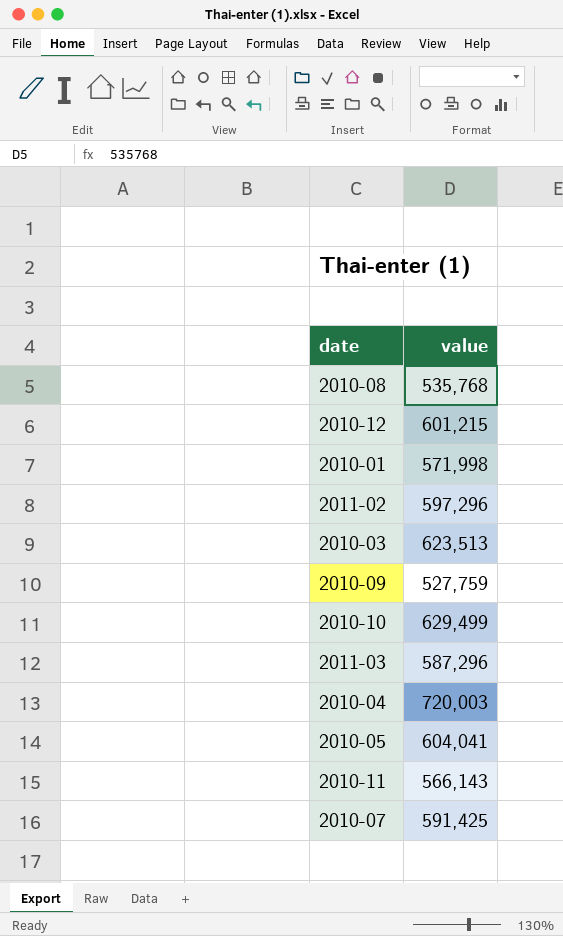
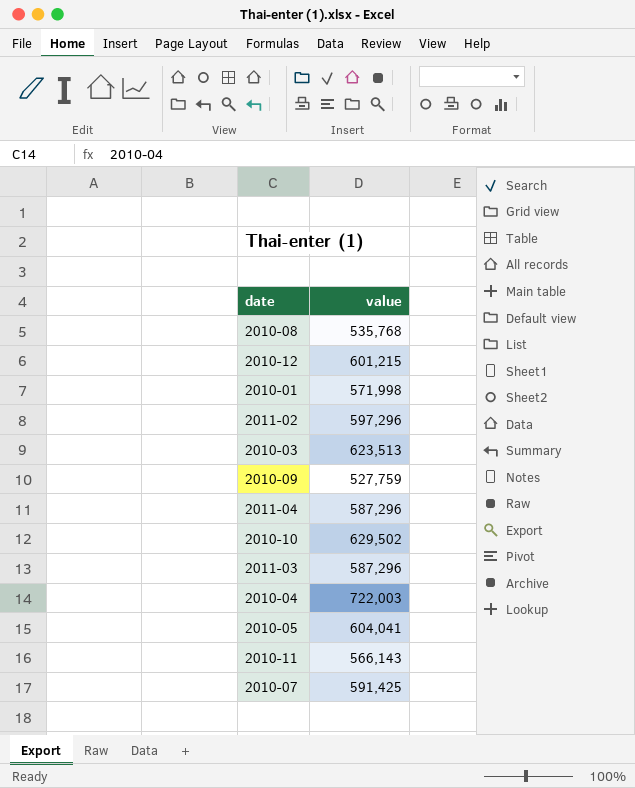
row 2011-04: none -> 587,296
2010-10 | value: 629,499 -> 629,502
2010-04 | value: 720,003 -> 722,003

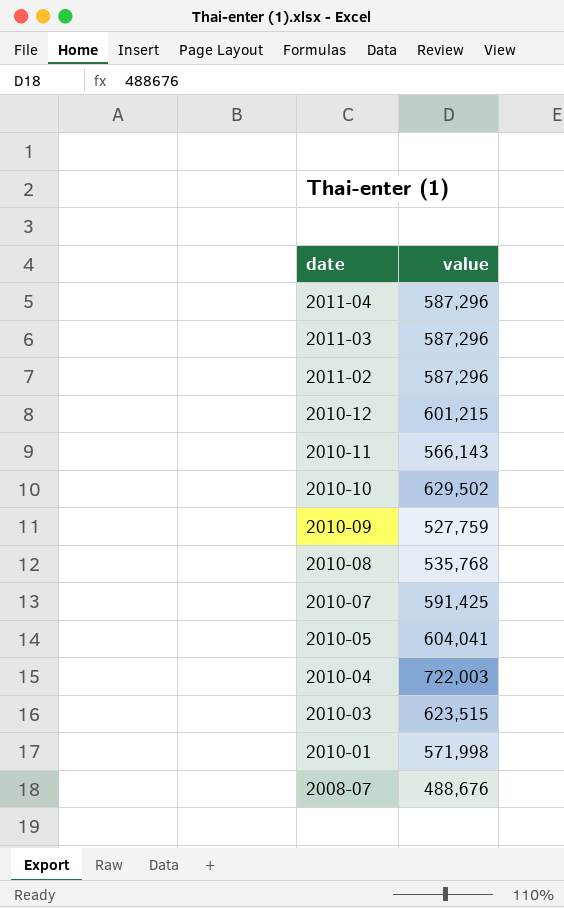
row order: none -> date descending
2011-02 | value: 597,296 -> 587,296
2010-03 | value: 623,513 -> 623,515
row 2008-07: none -> 488,676

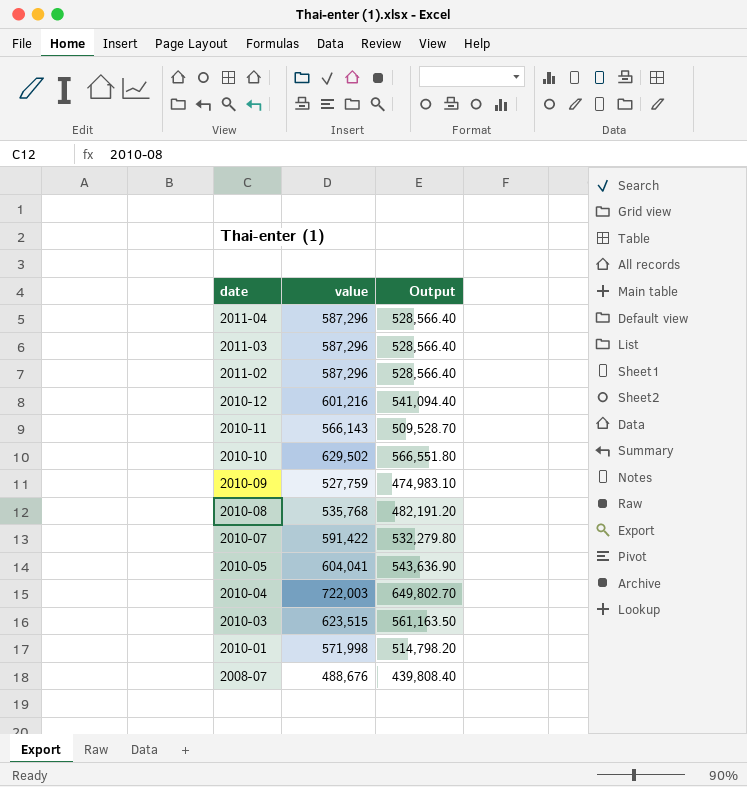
column Output | formula: none -> [value] * 0.9
2010-12 | value: 601,215 -> 601,216
2010-07 | value: 591,425 -> 591,422

